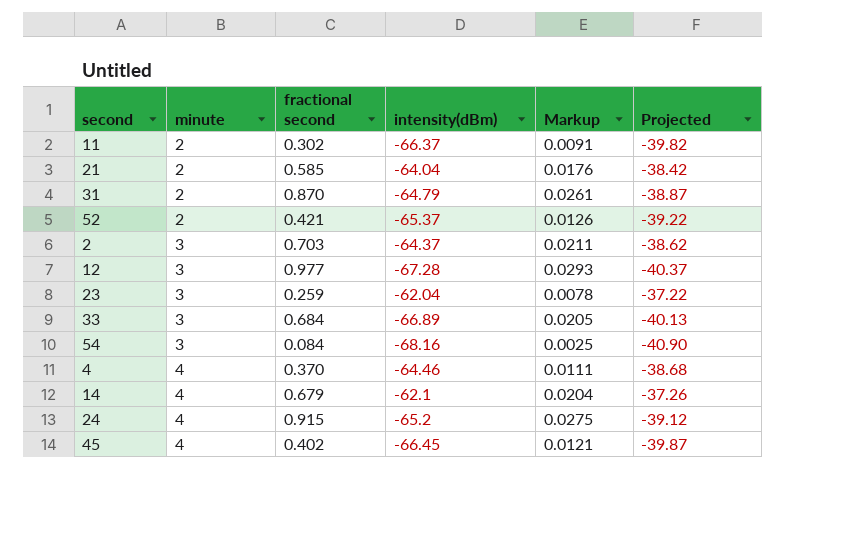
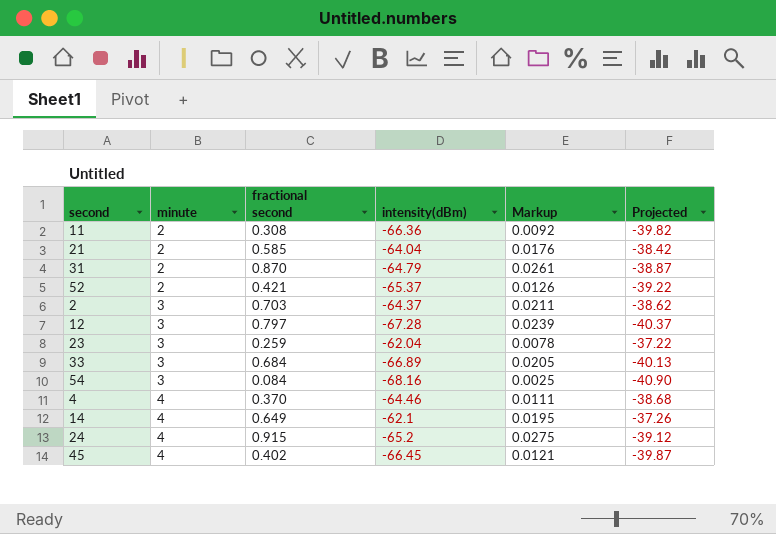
11 | fractional second: 0.302 -> 0.308
11 | intensity(dBm): -66.37 -> -66.36
11 | Markup: 0.0091 -> 0.0092
12 | fractional second: 0.977 -> 0.797
12 | Markup: 0.0293 -> 0.0239
14 | fractional second: 0.679 -> 0.649
14 | Markup: 0.0204 -> 0.0195

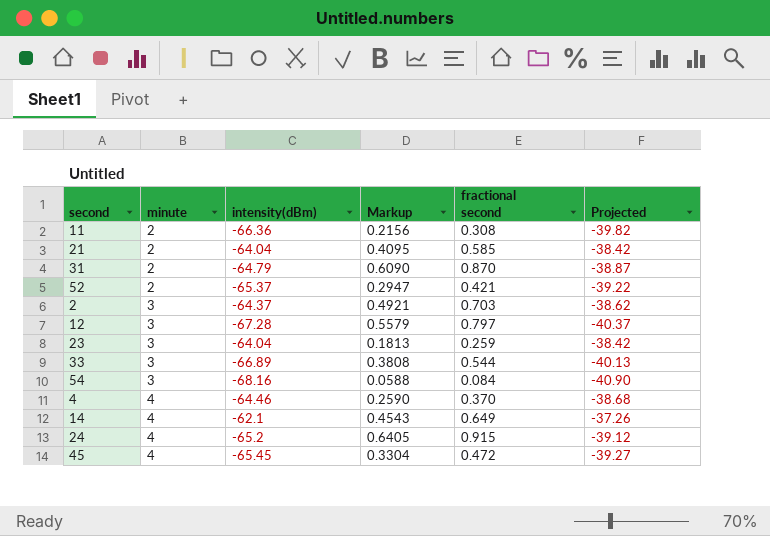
column Markup | formula: [fractional second] * 0.03 -> [fractional second] * 0.7
column fractional second | position: 3 -> 5
23 | intensity(dBm): -62.04 -> -64.04
23 | Projected: -37.22 -> -38.42
33 | fractional second: 0.684 -> 0.544
45 | intensity(dBm): -66.45 -> -65.45
45 | fractional second: 0.402 -> 0.472
45 | Projected: -39.87 -> -39.27

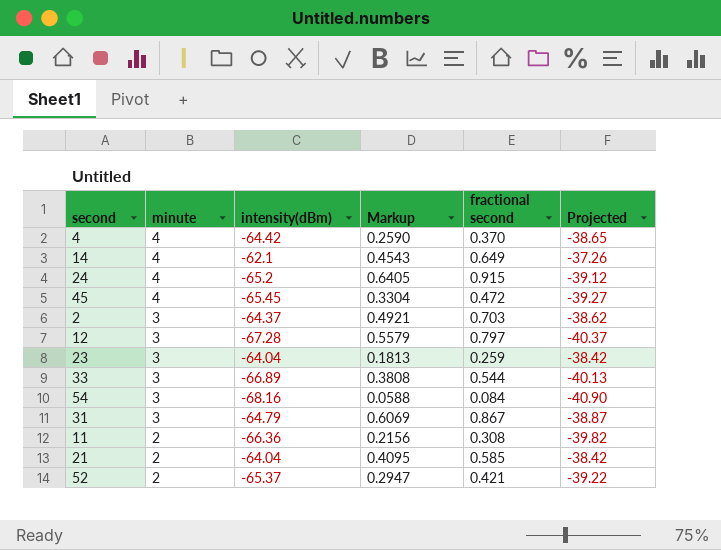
row order: minute ascending -> minute descending
4 | intensity(dBm): -64.46 -> -64.42
4 | Projected: -38.68 -> -38.65
31 | minute: 2 -> 3
31 | Markup: 0.6090 -> 0.6069
31 | fractional second: 0.870 -> 0.867

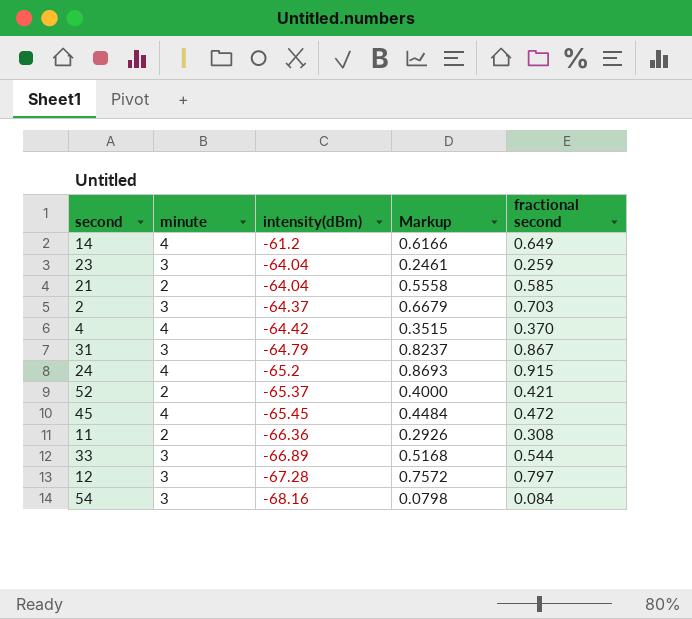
row order: minute descending -> intensity(dBm) descending
column Projected | formula: [intensity(dBm)] * 0.6 -> none
column Markup | formula: [fractional second] * 0.7 -> [fractional second] * 0.95
14 | intensity(dBm): -62.1 -> -61.2

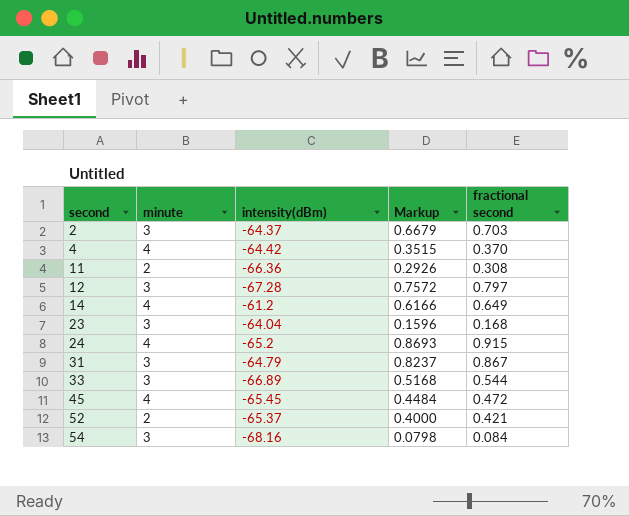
row order: intensity(dBm) descending -> second ascending
row 21: 2 | -64.04 | 0.5558 | 0.585 -> none
23 | Markup: 0.2461 -> 0.1596
23 | fractional second: 0.259 -> 0.168

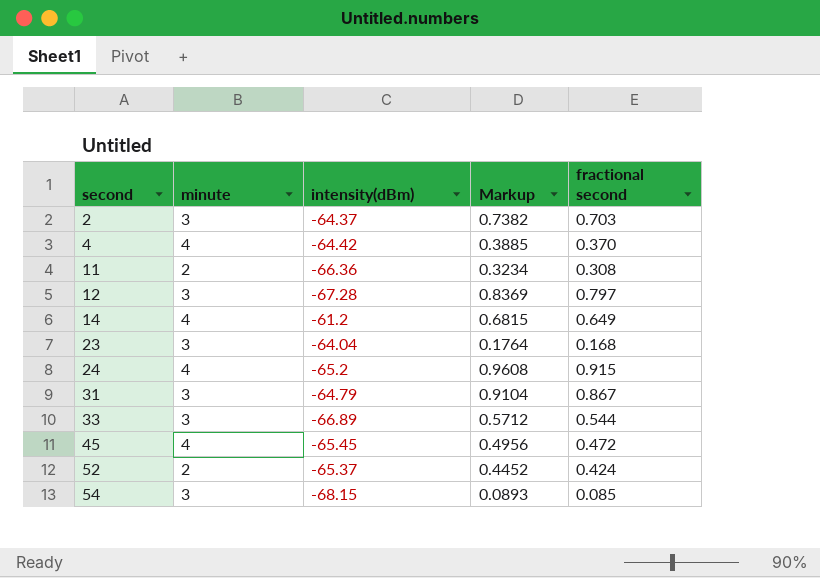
column Markup | formula: [fractional second] * 0.95 -> [fractional second] * 1.05
52 | fractional second: 0.421 -> 0.424
54 | intensity(dBm): -68.16 -> -68.15
54 | fractional second: 0.084 -> 0.085

